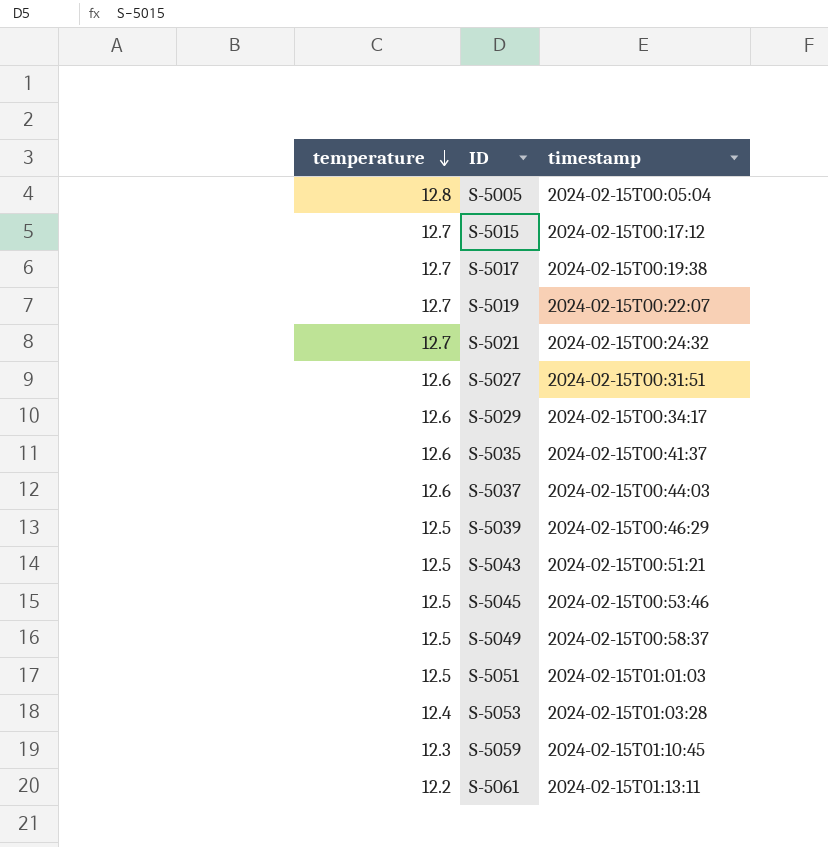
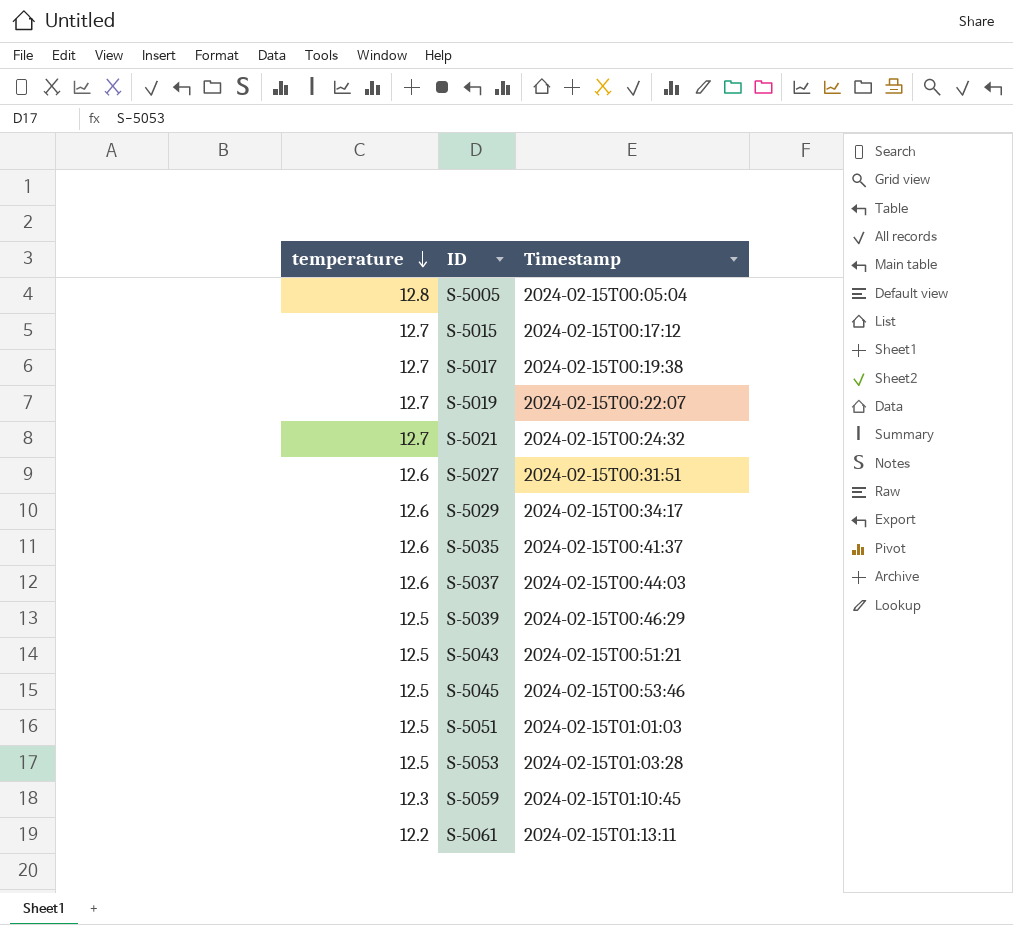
column name: timestamp -> Timestamp
row S-5049: 12.5 | 2024-02-15T00:58:37 -> none
S-5053 | temperature: 12.4 -> 12.5

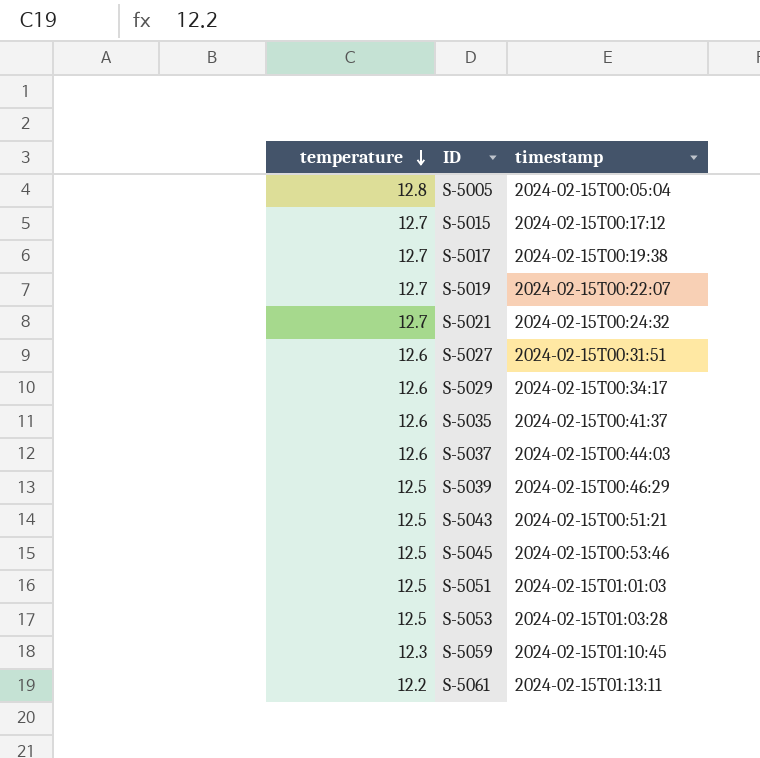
column name: Timestamp -> timestamp

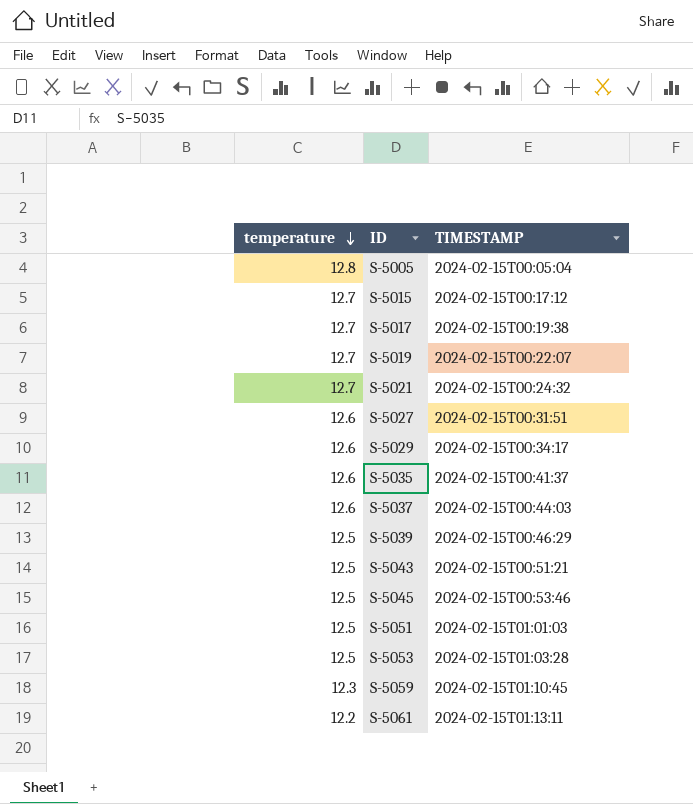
column name: timestamp -> TIMESTAMP

